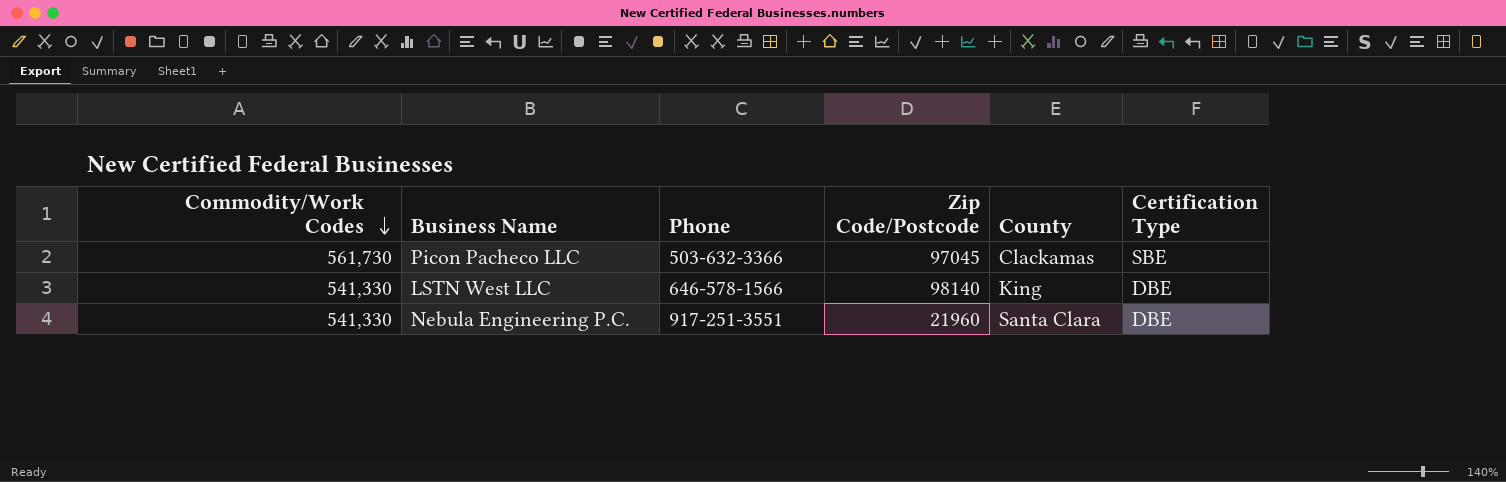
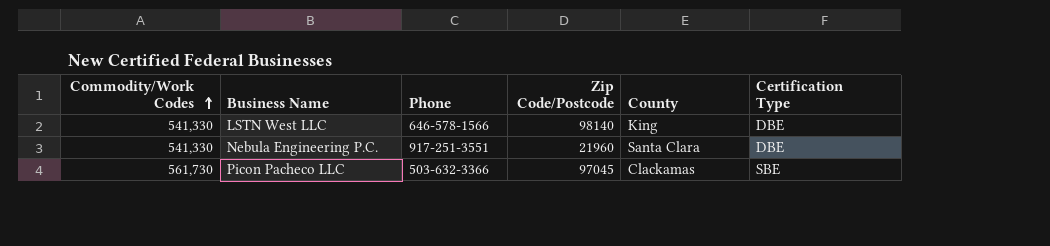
row order: Commodity/Work Codes descending -> Commodity/Work Codes ascending

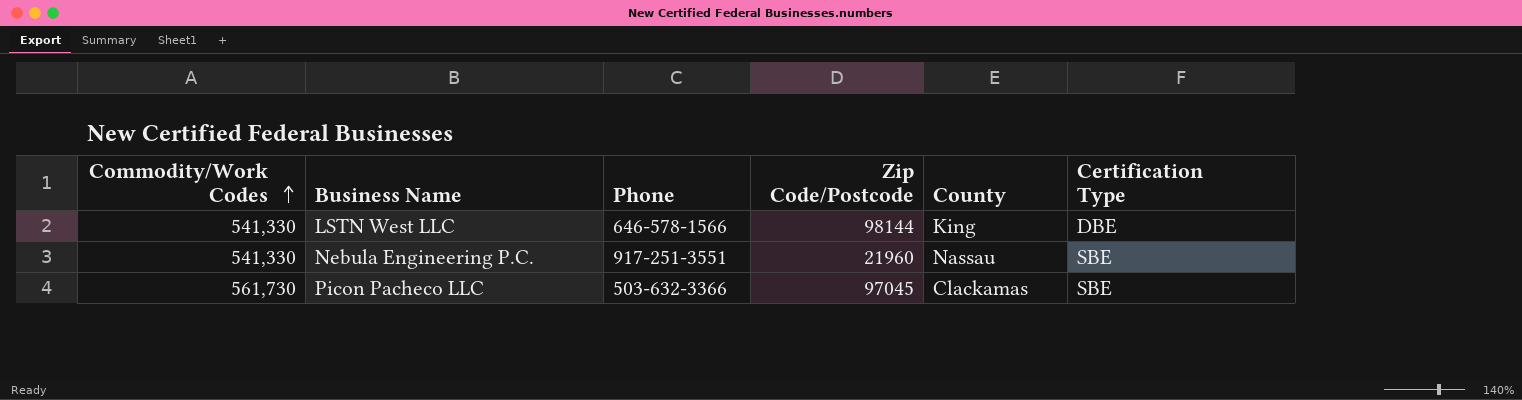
LSTN West LLC | Zip Code/Postcode: 98140 -> 98144
Nebula Engineering P.C. | County: Santa Clara -> Nassau
Nebula Engineering P.C. | Certification Type: DBE -> SBE

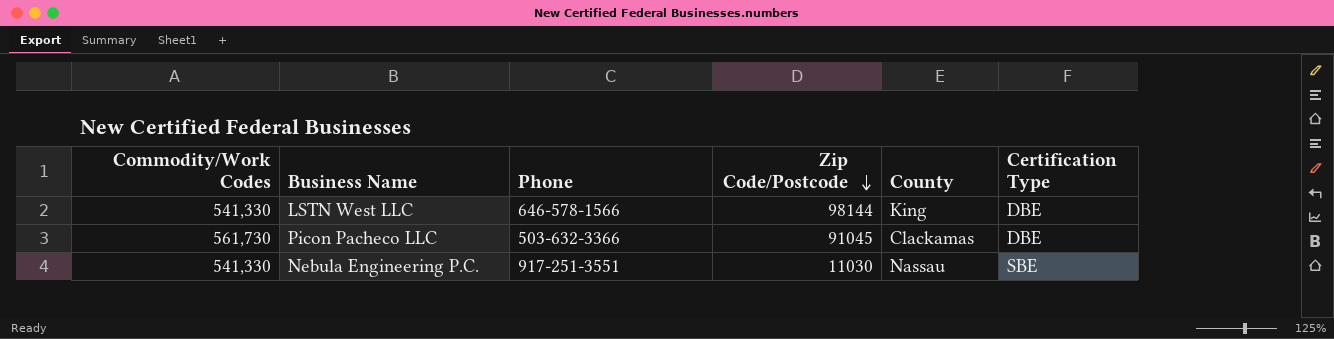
row order: Commodity/Work Codes ascending -> Zip Code/Postcode descending
Picon Pacheco LLC | Zip Code/Postcode: 97045 -> 91045
Picon Pacheco LLC | Certification Type: SBE -> DBE
Nebula Engineering P.C. | Zip Code/Postcode: 21960 -> 11030

